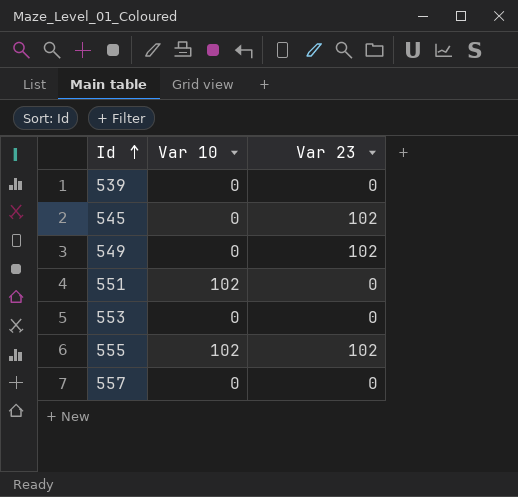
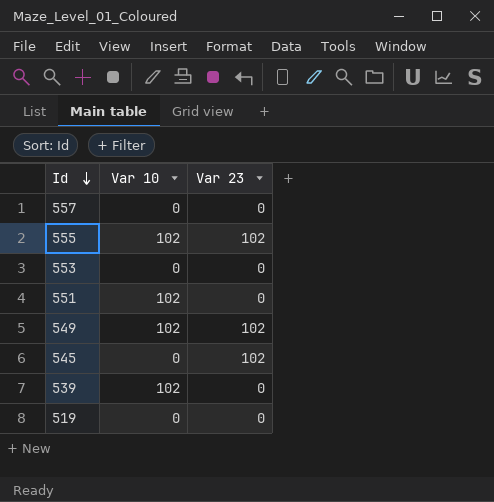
row order: Id ascending -> Id descending
549 | Var 10: 0 -> 102
539 | Var 10: 0 -> 102
row 519: none -> 0 | 0

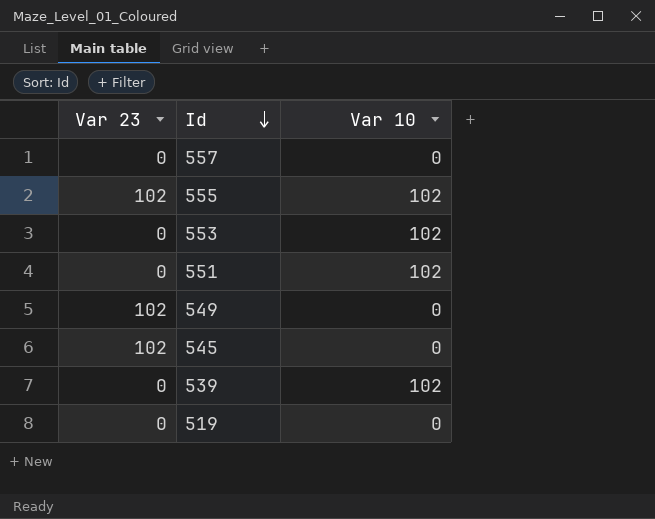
column Var 23 | position: 3 -> 1
553 | Var 10: 0 -> 102
549 | Var 10: 102 -> 0

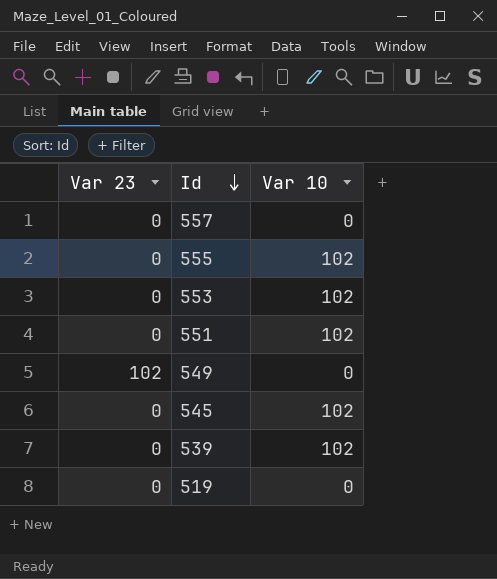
555 | Var 23: 102 -> 0
545 | Var 23: 102 -> 0
545 | Var 10: 0 -> 102

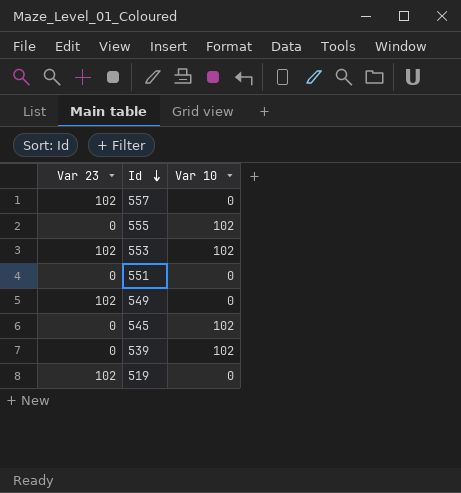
557 | Var 23: 0 -> 102
553 | Var 23: 0 -> 102
551 | Var 10: 102 -> 0
519 | Var 23: 0 -> 102

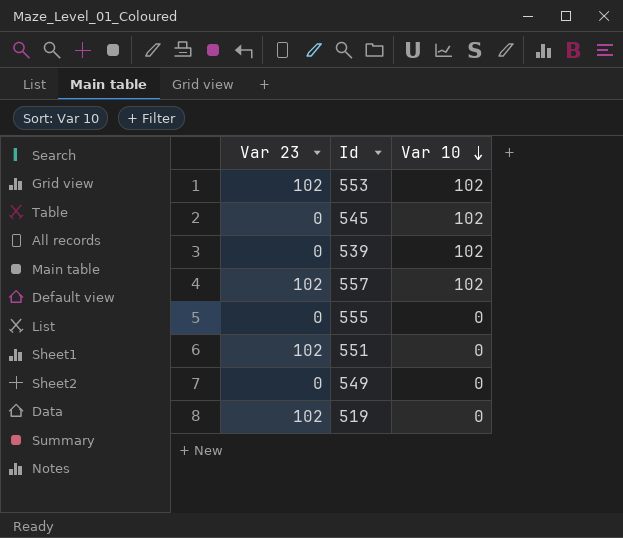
row order: Id descending -> Var 10 descending
557 | Var 10: 0 -> 102
555 | Var 10: 102 -> 0
551 | Var 23: 0 -> 102
549 | Var 23: 102 -> 0

